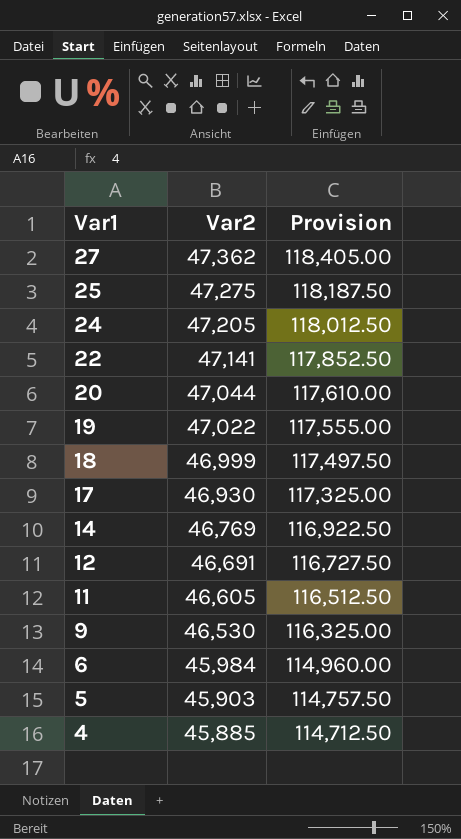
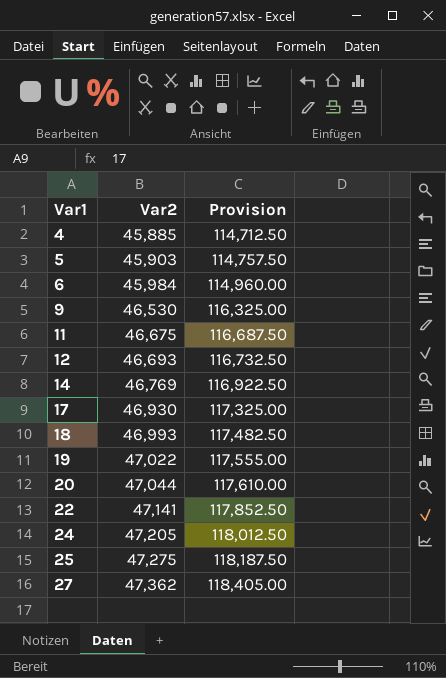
row order: Var1 descending -> Var1 ascending
11 | Var2: 46,605 -> 46,675
11 | Provision: 116,512.50 -> 116,687.50
12 | Var2: 46,691 -> 46,693
12 | Provision: 116,727.50 -> 116,732.50
18 | Var2: 46,999 -> 46,993
18 | Provision: 117,497.50 -> 117,482.50

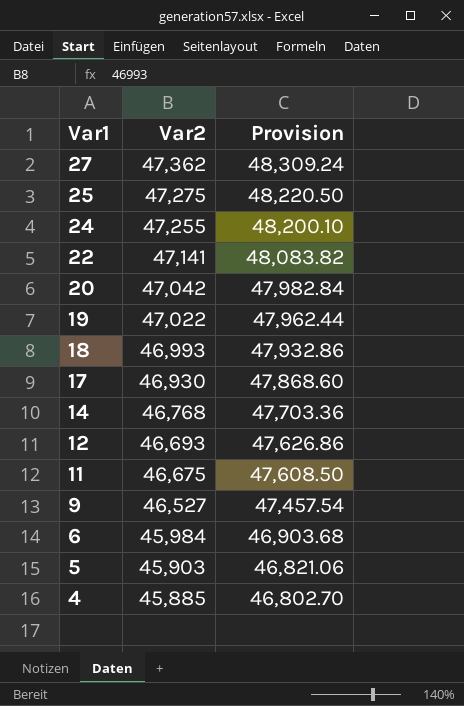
row order: Var1 ascending -> Var1 descending
column Provision | formula: [Var2] * 2.5 -> [Var2] * 1.02
24 | Var2: 47,205 -> 47,255
20 | Var2: 47,044 -> 47,042
14 | Var2: 46,769 -> 46,768
9 | Var2: 46,530 -> 46,527

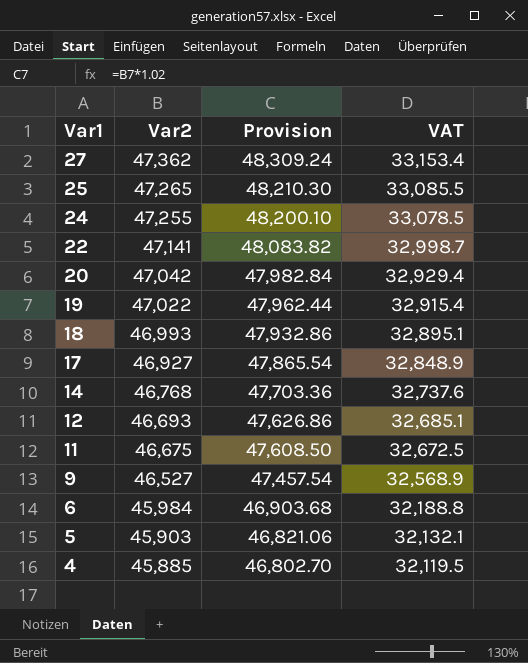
column VAT | formula: none -> [Var2] * 0.7
25 | Var2: 47,275 -> 47,265
25 | Provision: 48,220.50 -> 48,210.30
17 | Var2: 46,930 -> 46,927
17 | Provision: 47,868.60 -> 47,865.54

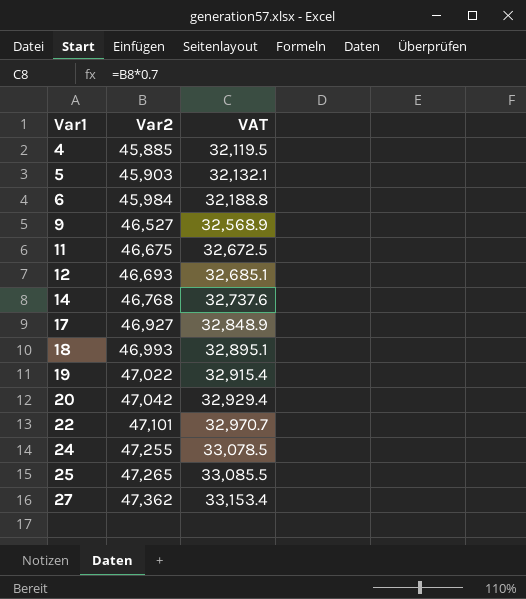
row order: Var1 descending -> Var1 ascending
column Provision | formula: [Var2] * 1.02 -> none
22 | Var2: 47,141 -> 47,101
22 | VAT: 32,998.7 -> 32,970.7

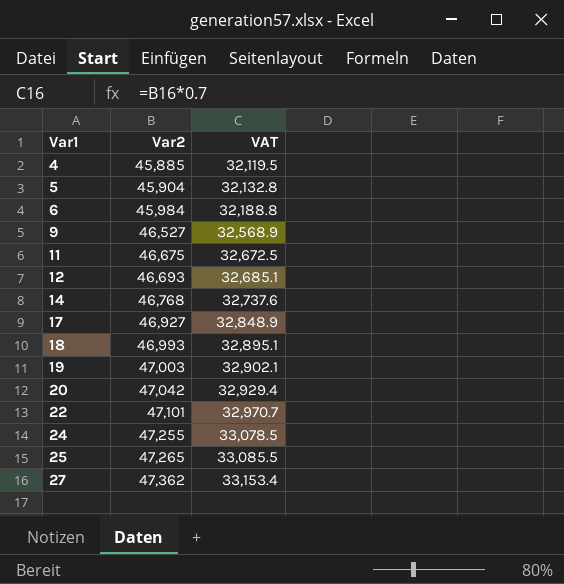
5 | Var2: 45,903 -> 45,904
5 | VAT: 32,132.1 -> 32,132.8
19 | Var2: 47,022 -> 47,003
19 | VAT: 32,915.4 -> 32,902.1

